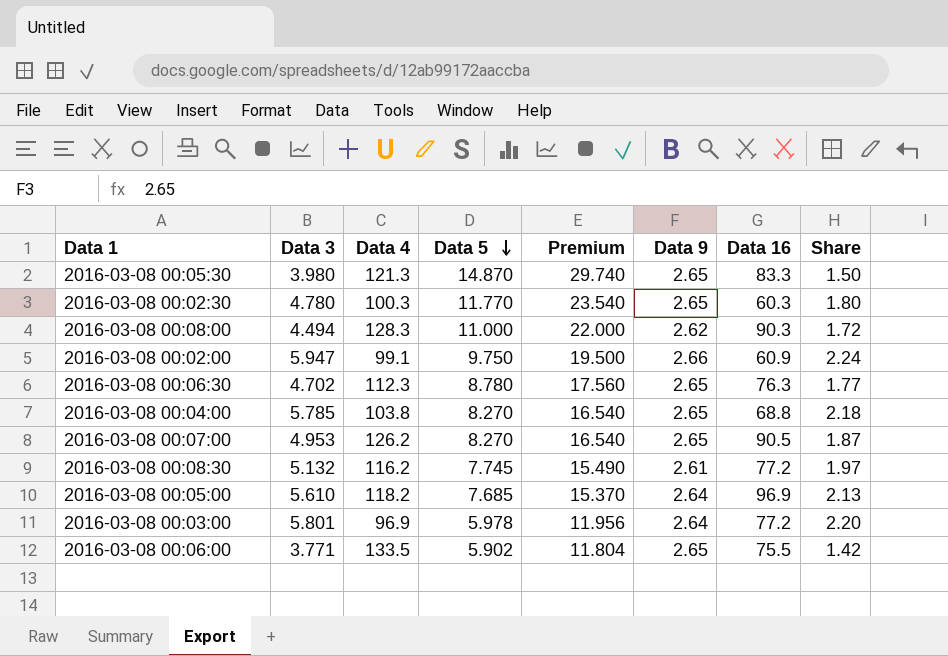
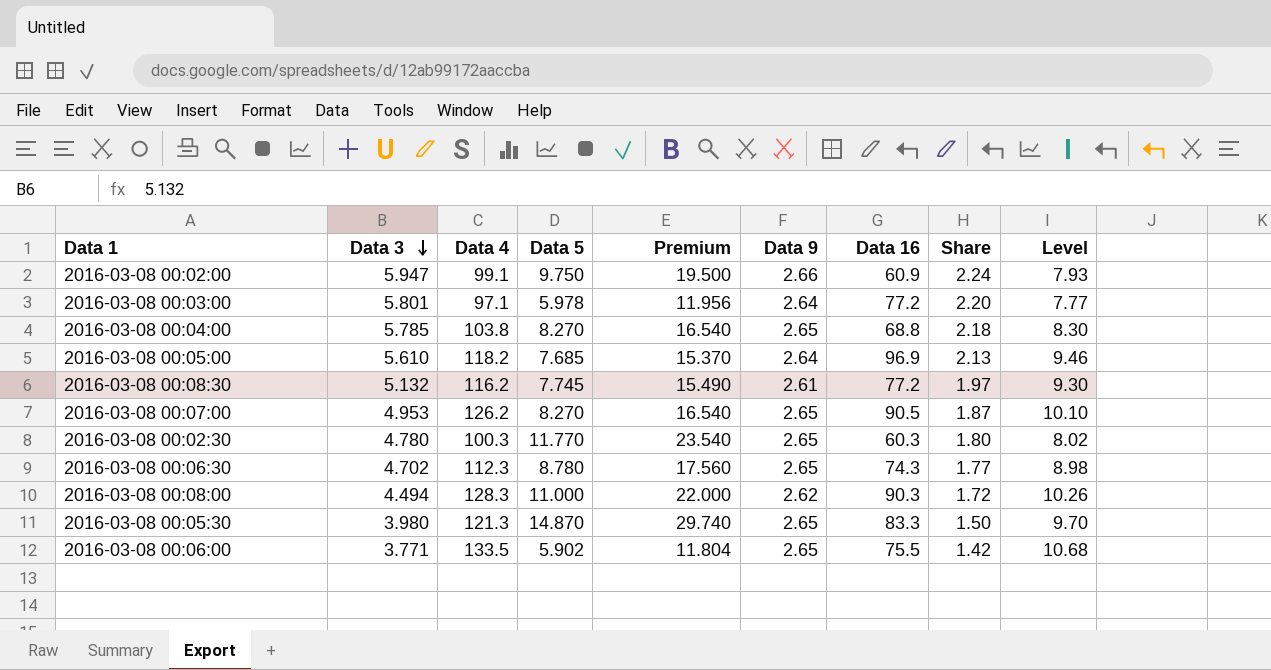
row order: Data 5 descending -> Data 3 descending
column Level | formula: none -> [Data 4] * 0.08
2016-03-08 00:03:00 | Data 4: 96.9 -> 97.1
2016-03-08 00:06:30 | Data 16: 76.3 -> 74.3

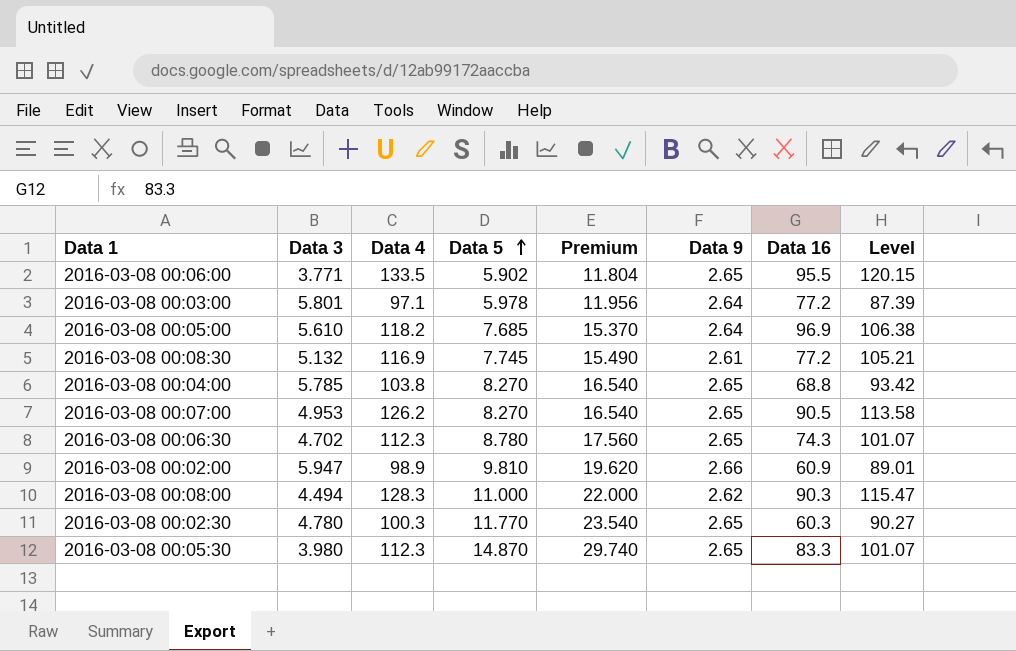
row order: Data 3 descending -> Data 5 ascending
column Share | formula: [Data 3] / [Data 9] -> none
column Level | formula: [Data 4] * 0.08 -> [Data 4] * 0.9
2016-03-08 00:06:00 | Data 16: 75.5 -> 95.5
2016-03-08 00:08:30 | Data 4: 116.2 -> 116.9
2016-03-08 00:02:00 | Data 4: 99.1 -> 98.9
2016-03-08 00:02:00 | Data 5: 9.750 -> 9.810
2016-03-08 00:02:00 | Premium: 19.500 -> 19.620
2016-03-08 00:05:30 | Data 4: 121.3 -> 112.3

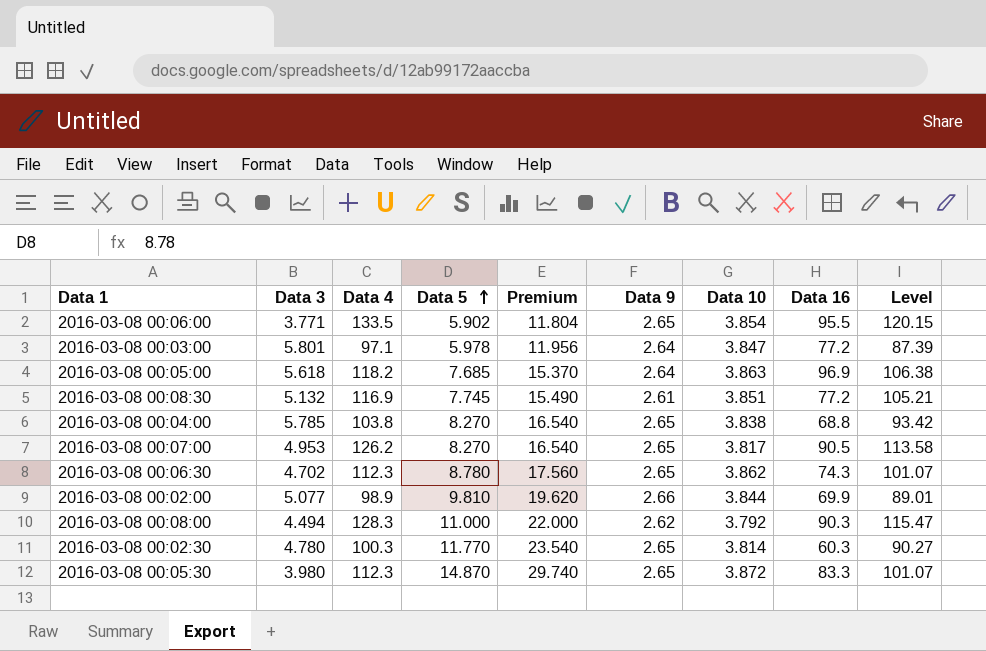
column Data 10 | position: none -> 7
2016-03-08 00:05:00 | Data 3: 5.610 -> 5.618
2016-03-08 00:02:00 | Data 3: 5.947 -> 5.077
2016-03-08 00:02:00 | Data 16: 60.9 -> 69.9

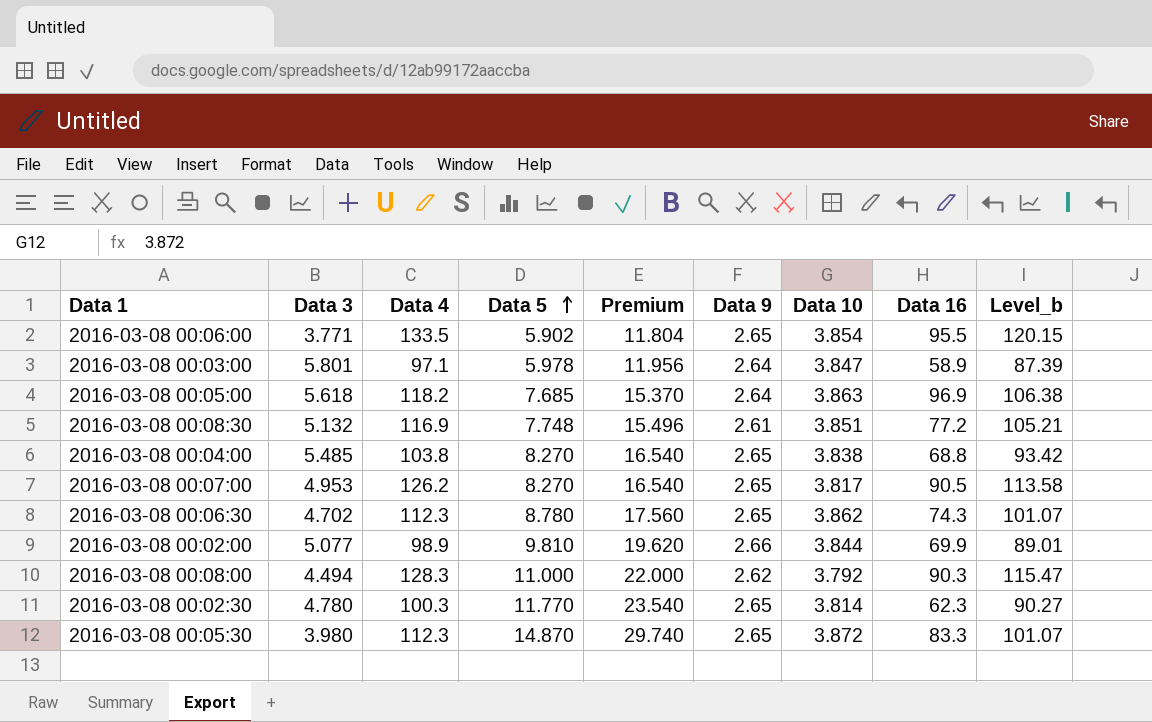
column name: Level -> Level_b
2016-03-08 00:03:00 | Data 16: 77.2 -> 58.9
2016-03-08 00:08:30 | Data 5: 7.745 -> 7.748
2016-03-08 00:08:30 | Premium: 15.490 -> 15.496
2016-03-08 00:04:00 | Data 3: 5.785 -> 5.485
2016-03-08 00:02:30 | Data 16: 60.3 -> 62.3

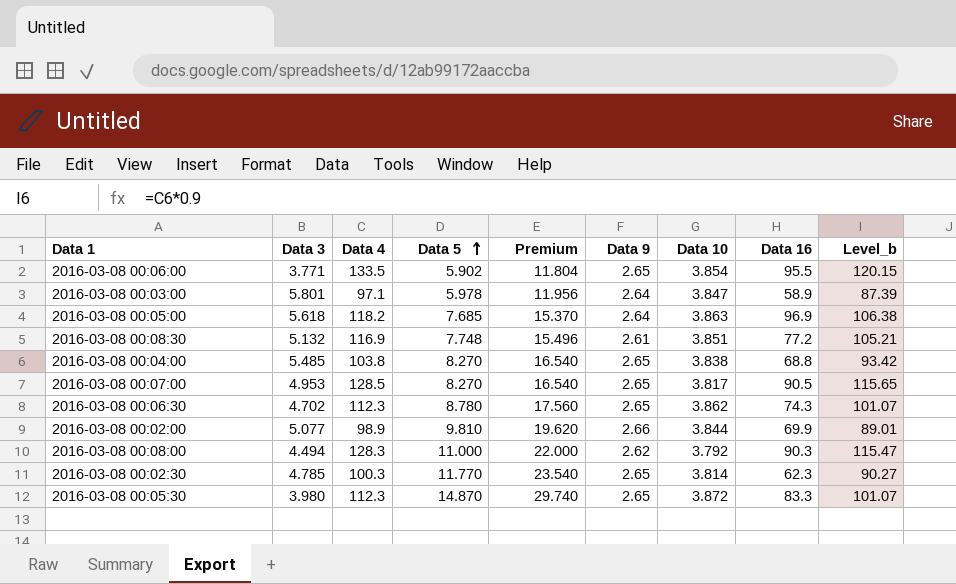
2016-03-08 00:07:00 | Data 4: 126.2 -> 128.5
2016-03-08 00:07:00 | Level_b: 113.58 -> 115.65
2016-03-08 00:02:30 | Data 3: 4.780 -> 4.785

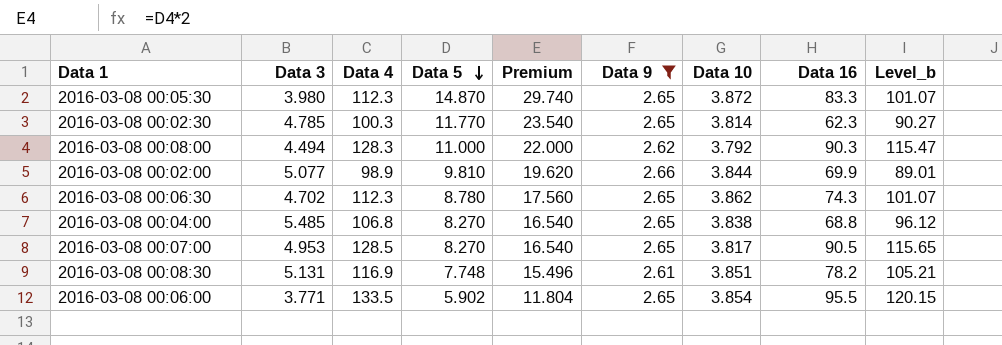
filter: none -> Data 9 != 2.64
row order: Data 5 ascending -> Data 5 descending
2016-03-08 00:04:00 | Data 4: 103.8 -> 106.8
2016-03-08 00:04:00 | Level_b: 93.42 -> 96.12
2016-03-08 00:08:30 | Data 3: 5.132 -> 5.131
2016-03-08 00:08:30 | Data 16: 77.2 -> 78.2

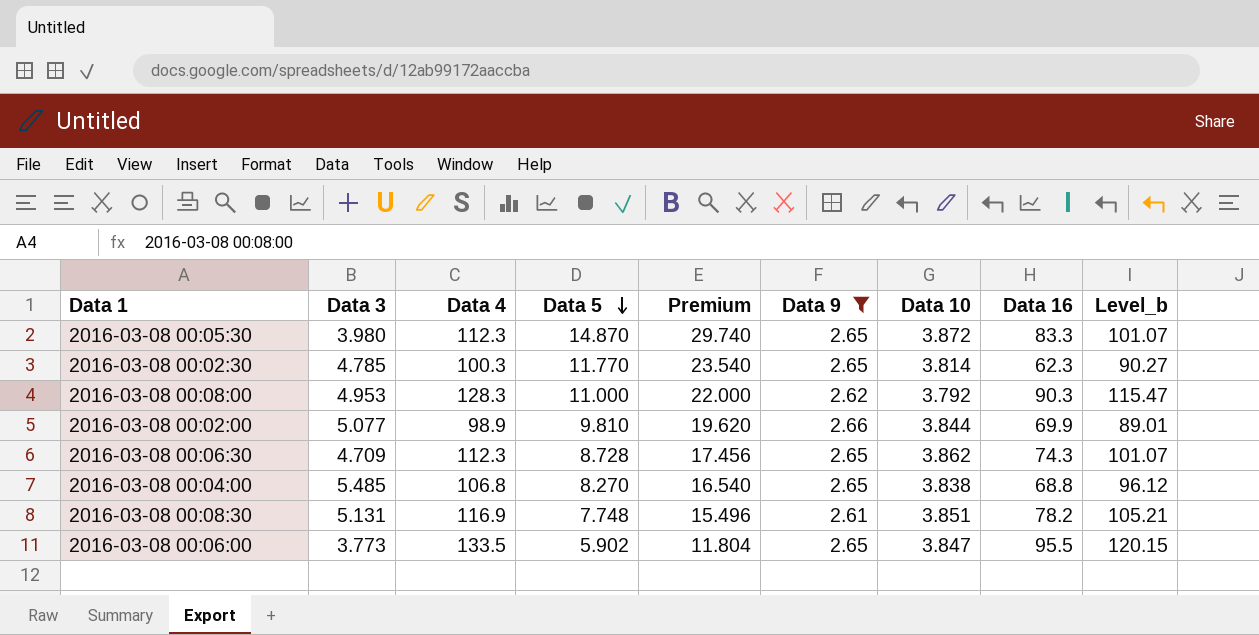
row 2016-03-08 00:07:00: 4.953 | 128.5 | 8.270 | 16.540 | 2.65 | 3.817 | 90.5 | 115.65 -> none
2016-03-08 00:08:00 | Data 3: 4.494 -> 4.953
2016-03-08 00:06:30 | Data 3: 4.702 -> 4.709
2016-03-08 00:06:30 | Data 5: 8.780 -> 8.728
2016-03-08 00:06:30 | Premium: 17.560 -> 17.456
2016-03-08 00:06:00 | Data 3: 3.771 -> 3.773
2016-03-08 00:06:00 | Data 10: 3.854 -> 3.847

